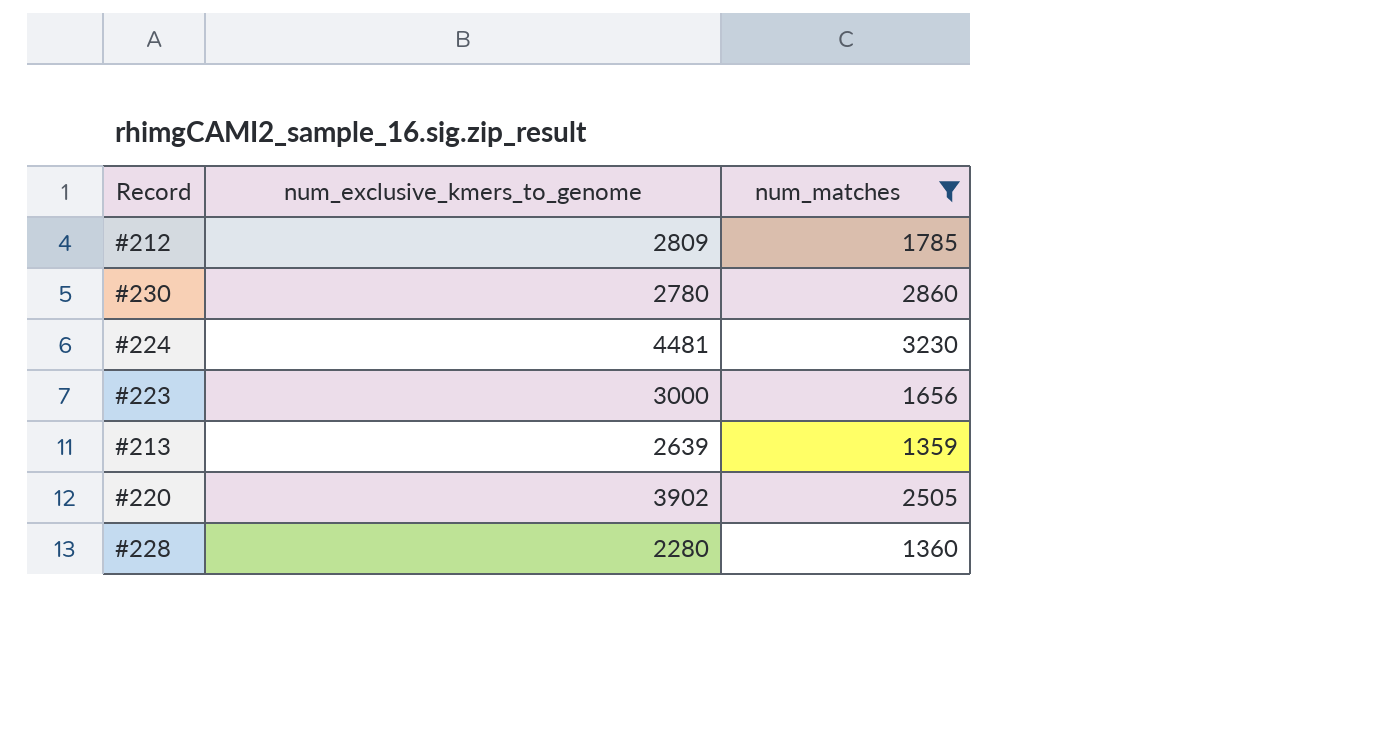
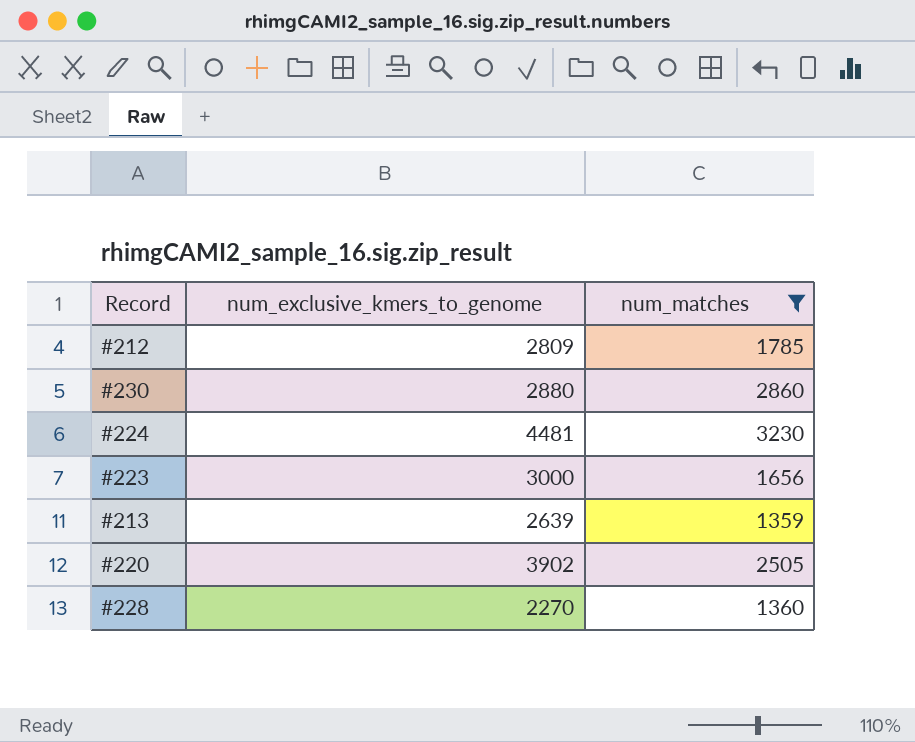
#230 | num_exclusive_kmers_to_genome: 2780 -> 2880
#228 | num_exclusive_kmers_to_genome: 2280 -> 2270

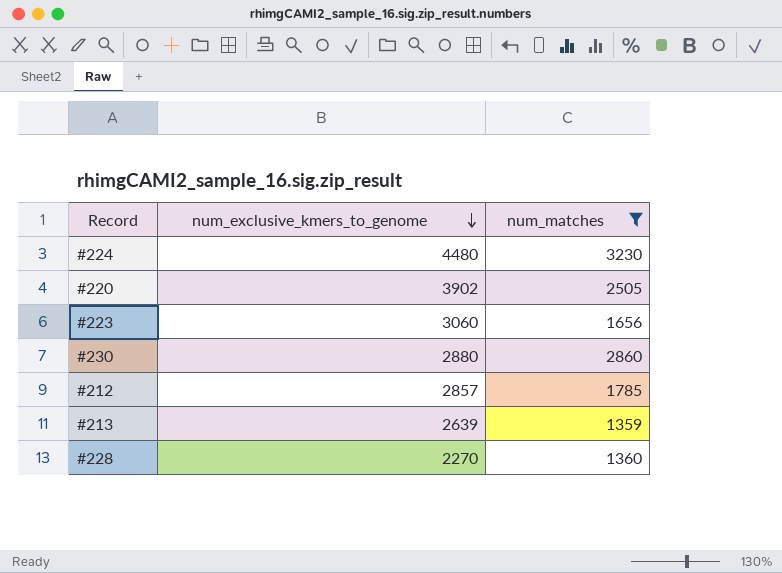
row order: none -> num_exclusive_kmers_to_genome descending
#224 | num_exclusive_kmers_to_genome: 4481 -> 4480
#223 | num_exclusive_kmers_to_genome: 3000 -> 3060
#212 | num_exclusive_kmers_to_genome: 2809 -> 2857

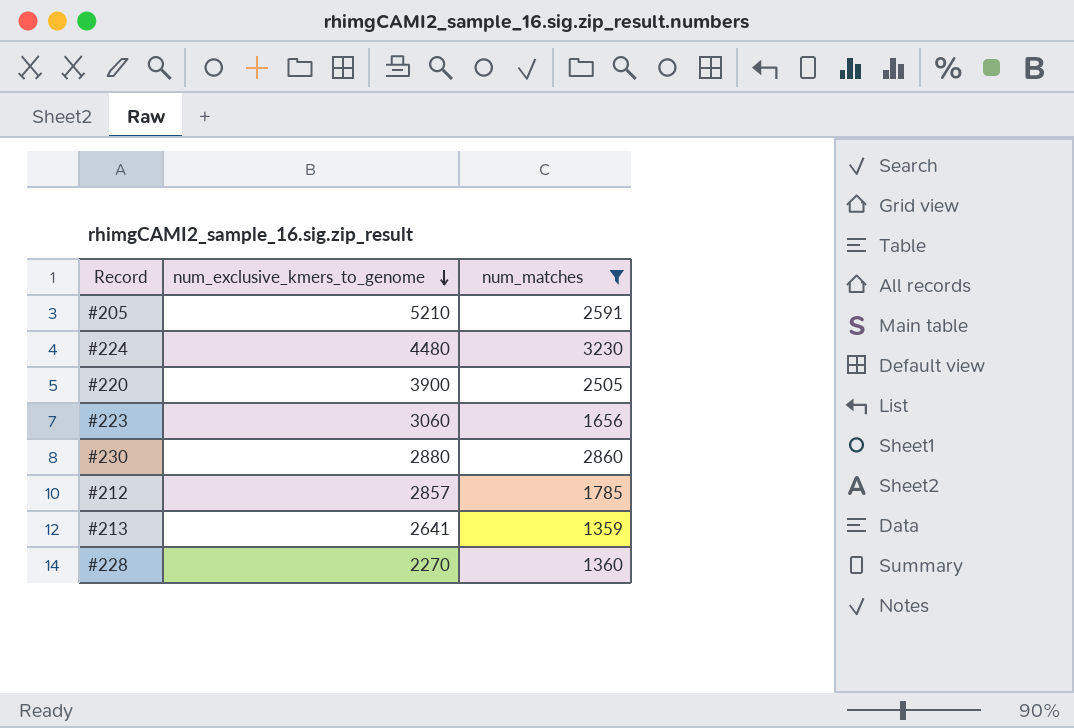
row #205: none -> 5210 | 2591
#220 | num_exclusive_kmers_to_genome: 3902 -> 3900
#213 | num_exclusive_kmers_to_genome: 2639 -> 2641

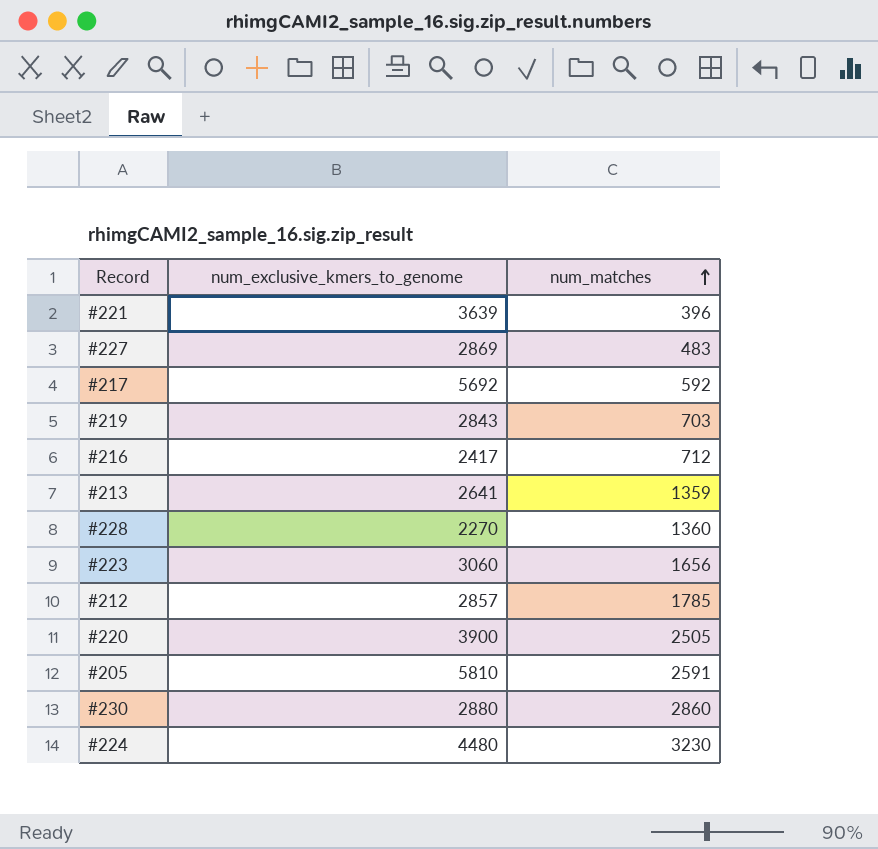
filter: num_matches >= 1359 -> none
row order: num_exclusive_kmers_to_genome descending -> num_matches ascending
#205 | num_exclusive_kmers_to_genome: 5210 -> 5810

